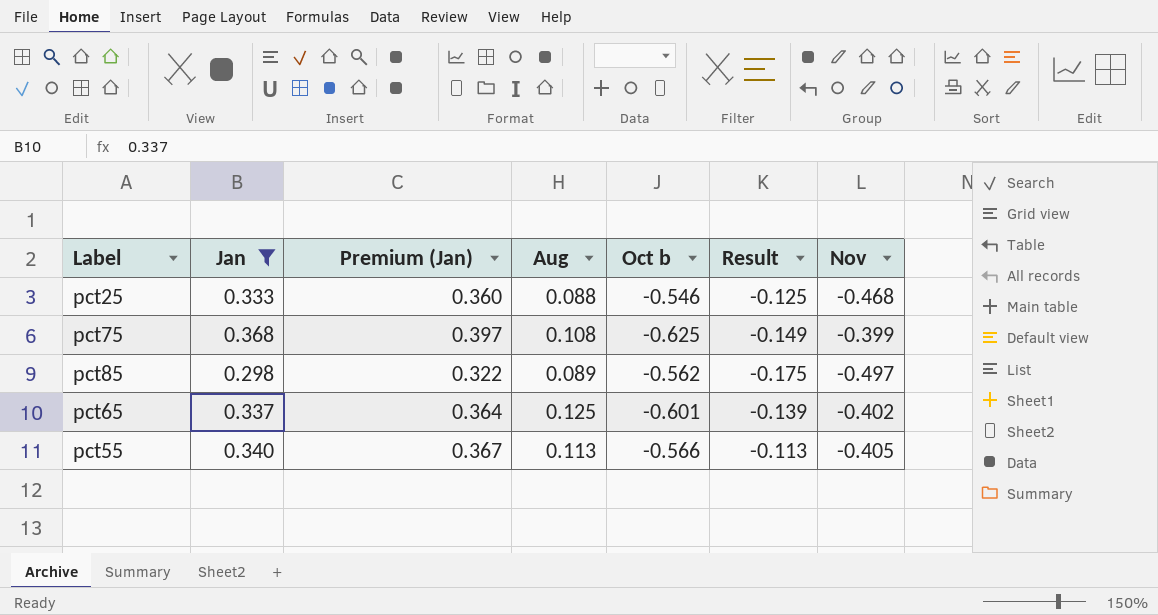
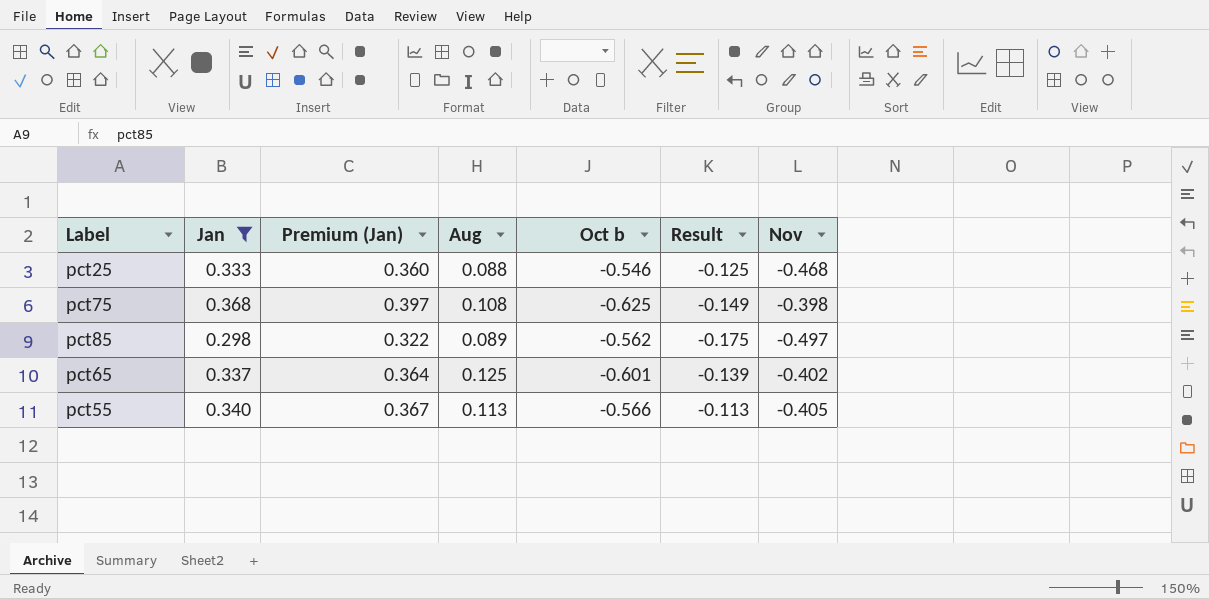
pct75 | Nov: -0.399 -> -0.398

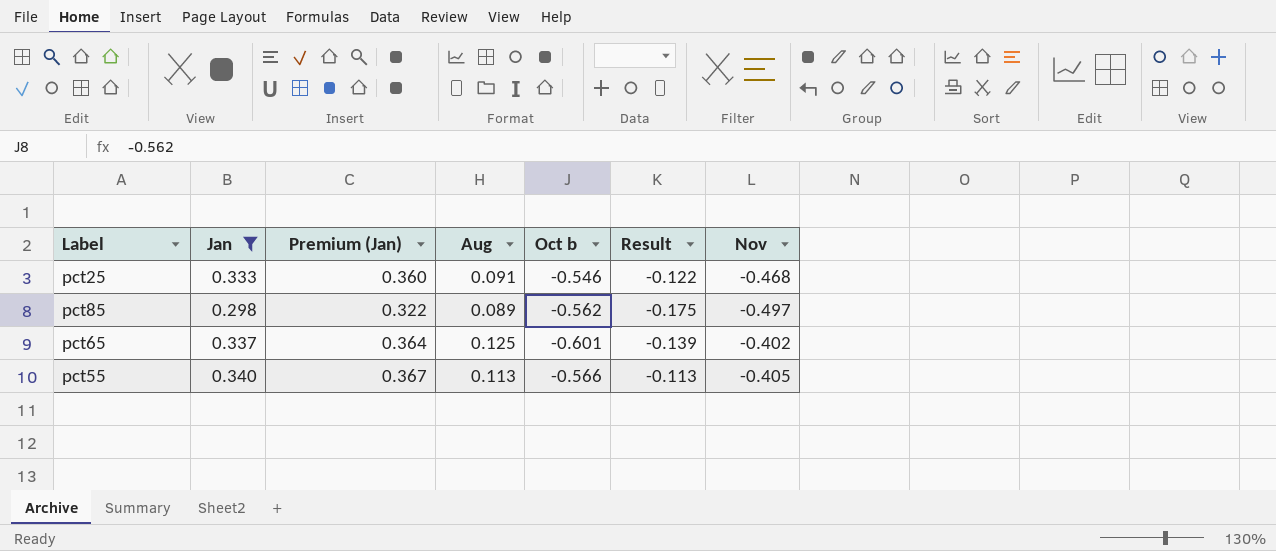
row pct75: 0.368 | 0.397 | 0.108 | -0.625 | -0.149 | -0.398 -> none
pct25 | Aug: 0.088 -> 0.091
pct25 | Result: -0.125 -> -0.122

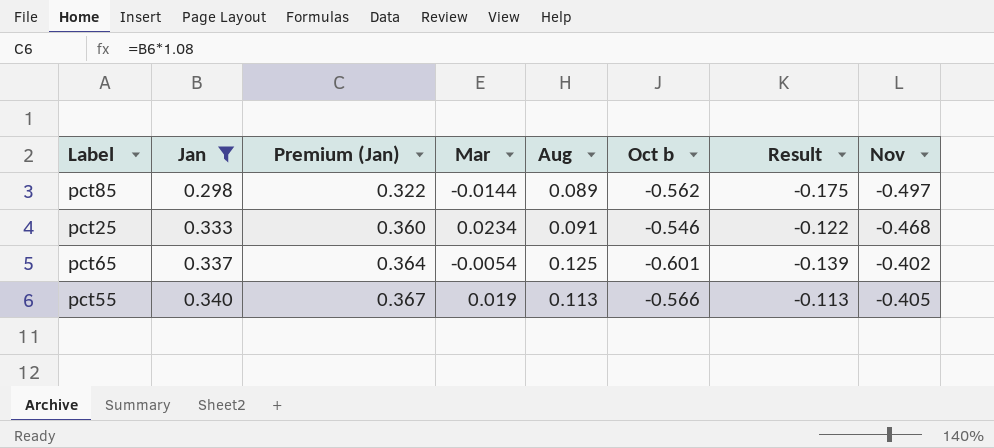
row order: none -> Jan ascending
column Mar | position: none -> 4

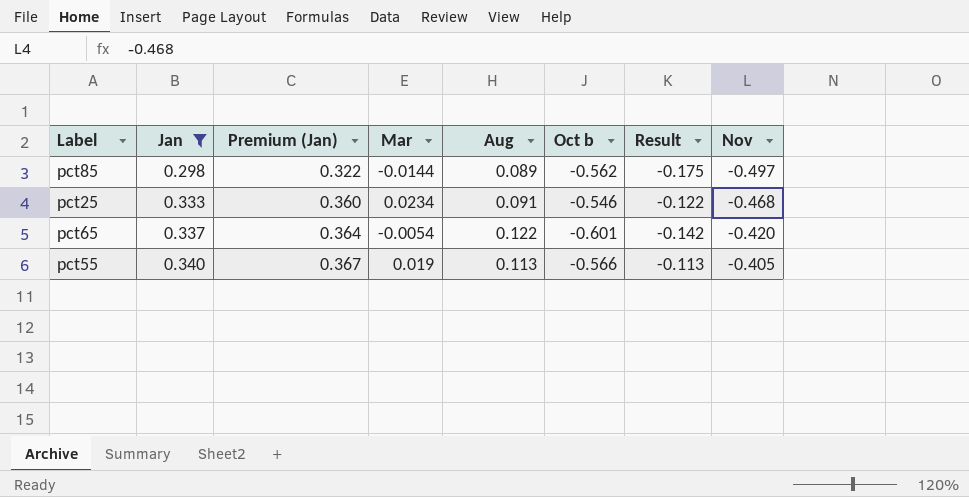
pct65 | Aug: 0.125 -> 0.122
pct65 | Result: -0.139 -> -0.142
pct65 | Nov: -0.402 -> -0.420

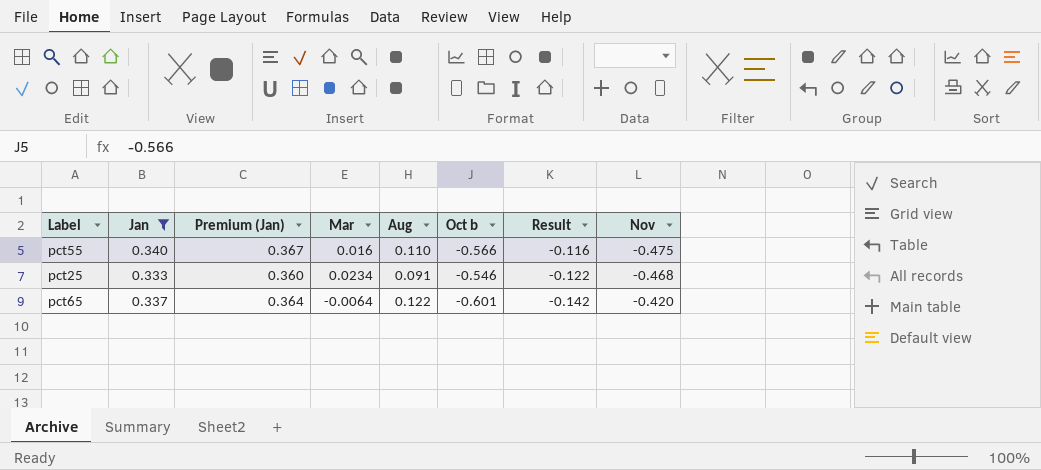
row order: Jan ascending -> Result descending
row pct85: 0.298 | 0.322 | -0.0144 | 0.089 | -0.562 | -0.175 | -0.497 -> none
pct55 | Mar: 0.019 -> 0.016
pct55 | Aug: 0.113 -> 0.110
pct55 | Result: -0.113 -> -0.116
pct55 | Nov: -0.405 -> -0.475
pct65 | Mar: -0.0054 -> -0.0064

